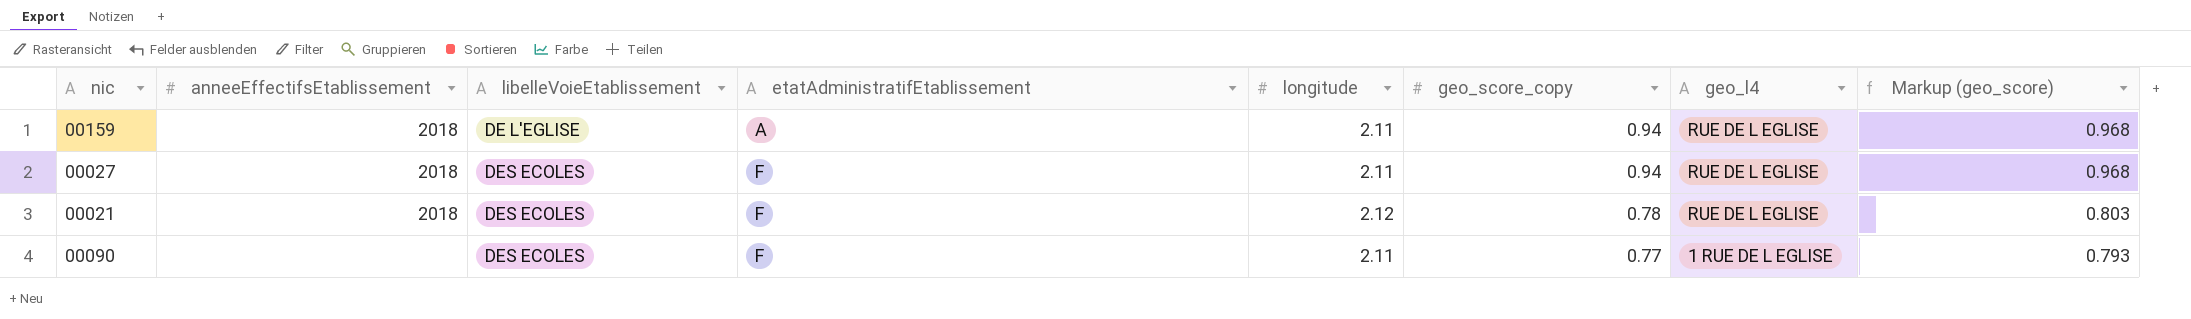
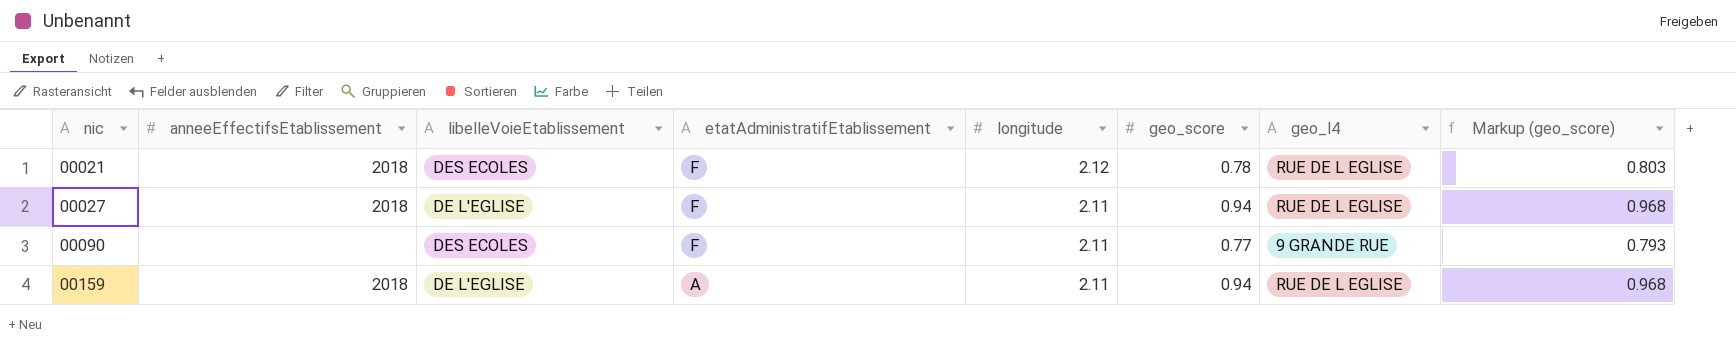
row order: libelleVoieEtablissement ascending -> nic ascending
column name: geo_score_copy -> geo_score
00027 | libelleVoieEtablissement: DES ECOLES -> DE L'EGLISE
00090 | geo_l4: 1 RUE DE L EGLISE -> 9 GRANDE RUE

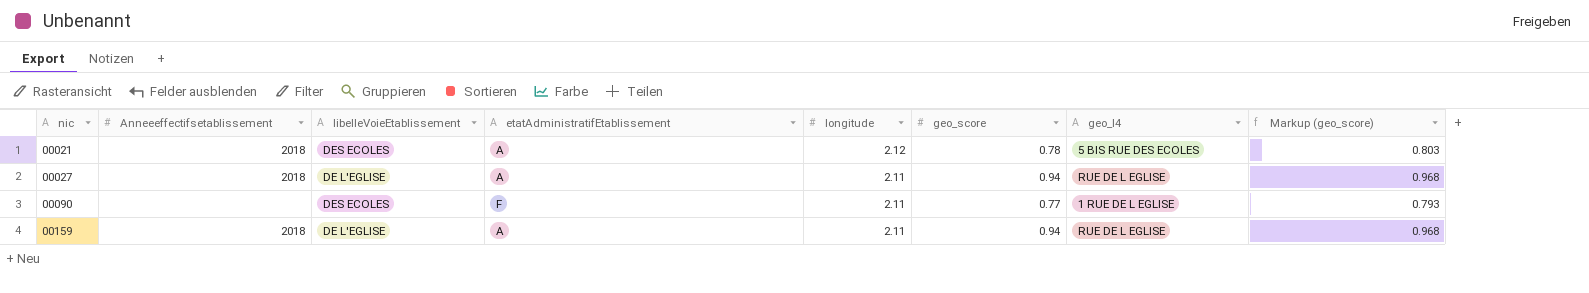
column name: anneeEffectifsEtablissement -> Anneeeffectifsetablissement
00021 | etatAdministratifEtablissement: F -> A
00021 | geo_l4: RUE DE L EGLISE -> 5 BIS RUE DES ECOLES
00027 | etatAdministratifEtablissement: F -> A
00090 | geo_l4: 9 GRANDE RUE -> 1 RUE DE L EGLISE

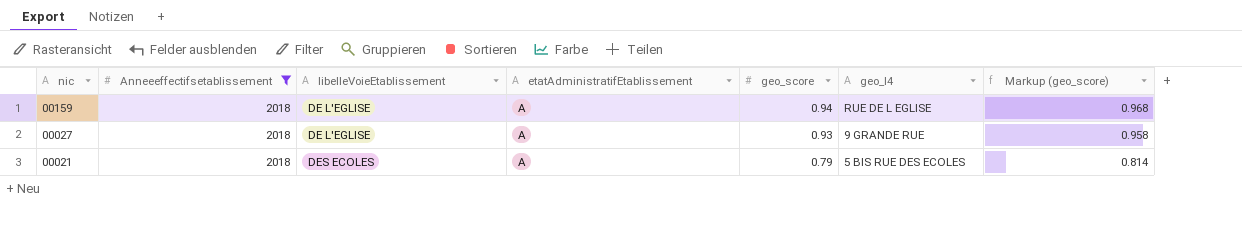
filter: none -> Anneeeffectifsetablissement = 2018
row order: nic ascending -> nic descending
column longitude | position: 5 -> none
00027 | geo_score: 0.94 -> 0.93
00027 | geo_l4: RUE DE L EGLISE -> 9 GRANDE RUE
00027 | Markup (geo_score): 0.968 -> 0.958
00021 | geo_score: 0.78 -> 0.79
00021 | Markup (geo_score): 0.803 -> 0.814

